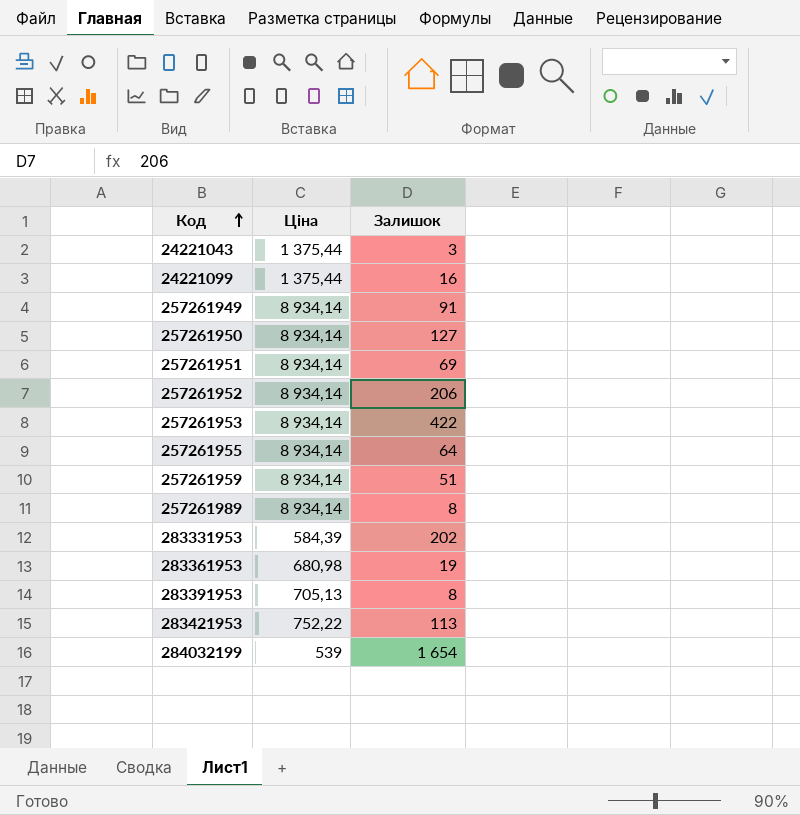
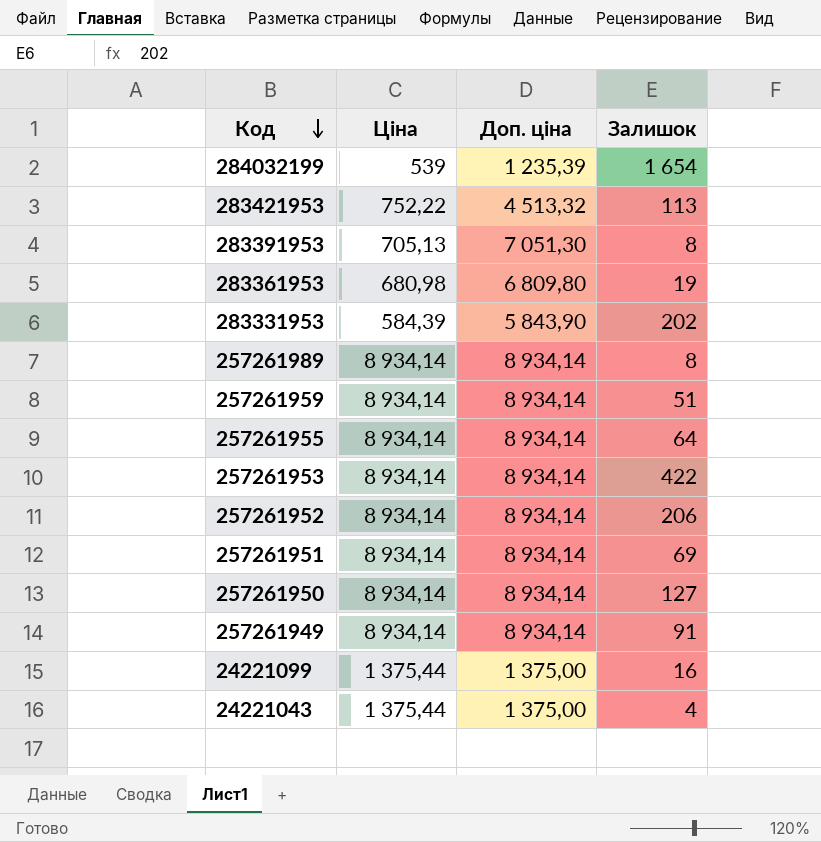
row order: Код ascending -> Код descending
column Доп. ціна | position: none -> 3
24221043 | Залишок: 3 -> 4

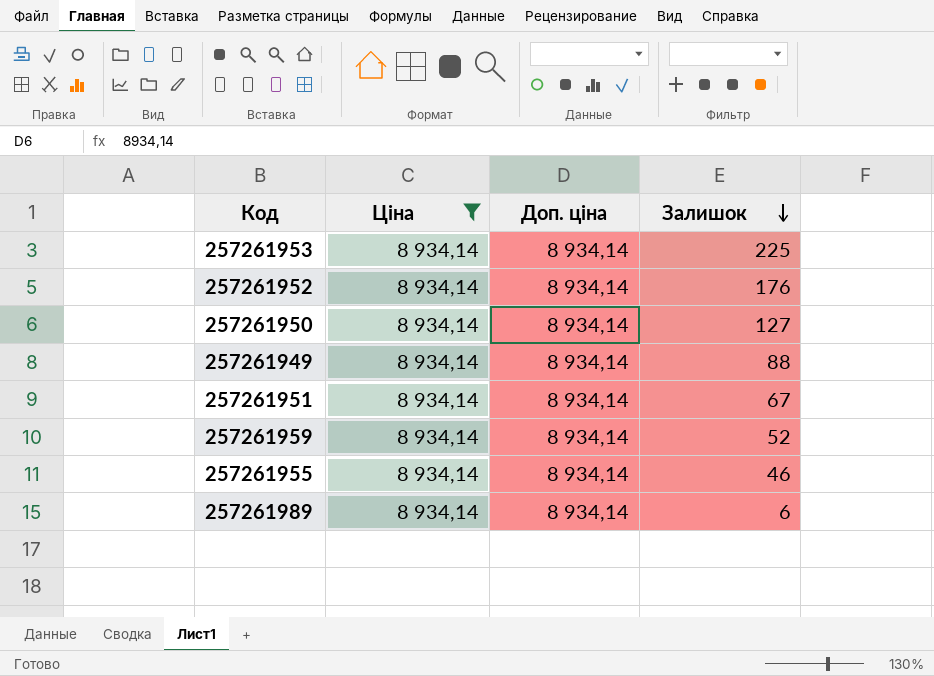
filter: none -> Ціна = 8 934,14
row order: Код descending -> Залишок descending
257261953 | Залишок: 422 -> 225
257261952 | Залишок: 206 -> 176
257261949 | Залишок: 91 -> 88
257261951 | Залишок: 69 -> 67
257261959 | Залишок: 51 -> 52
257261955 | Залишок: 64 -> 46
257261989 | Залишок: 8 -> 6

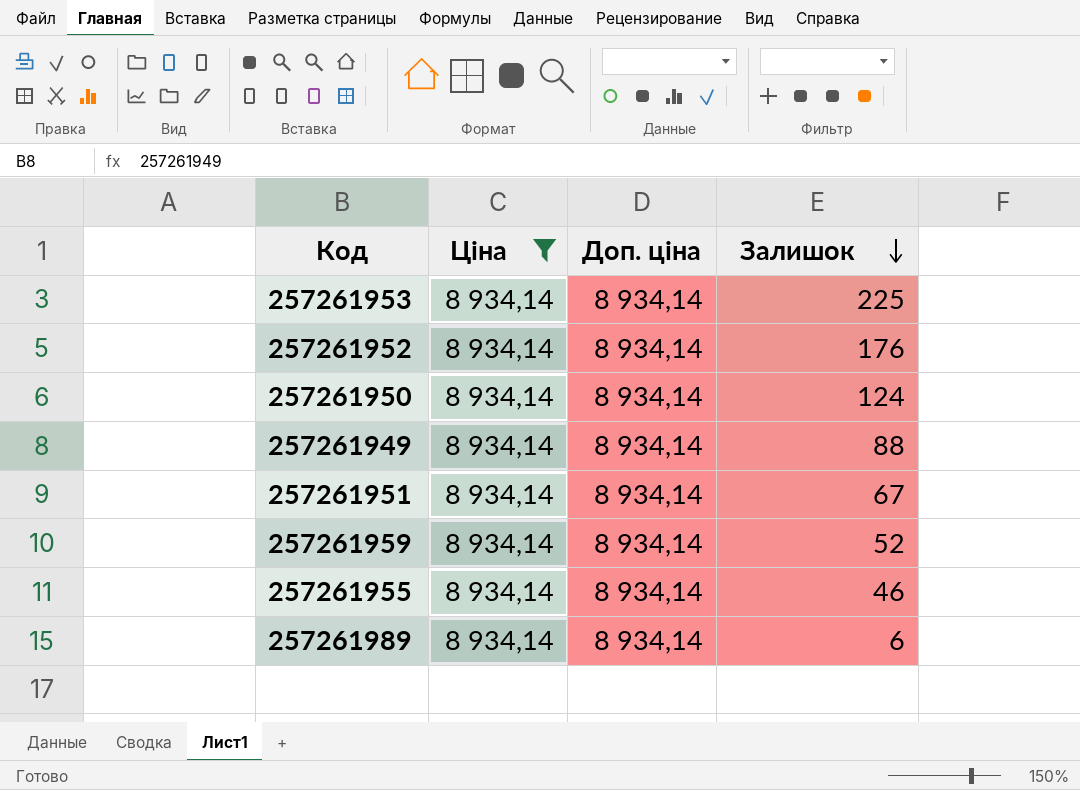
257261950 | Залишок: 127 -> 124

